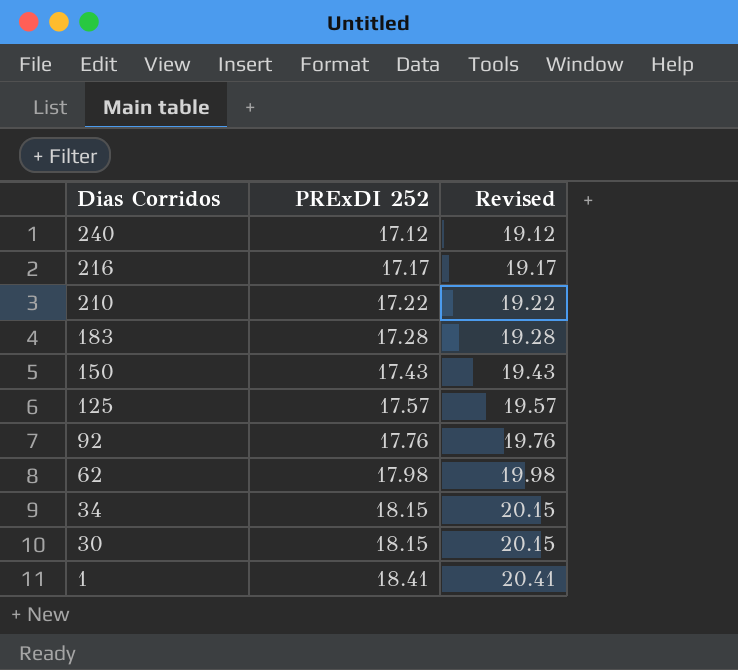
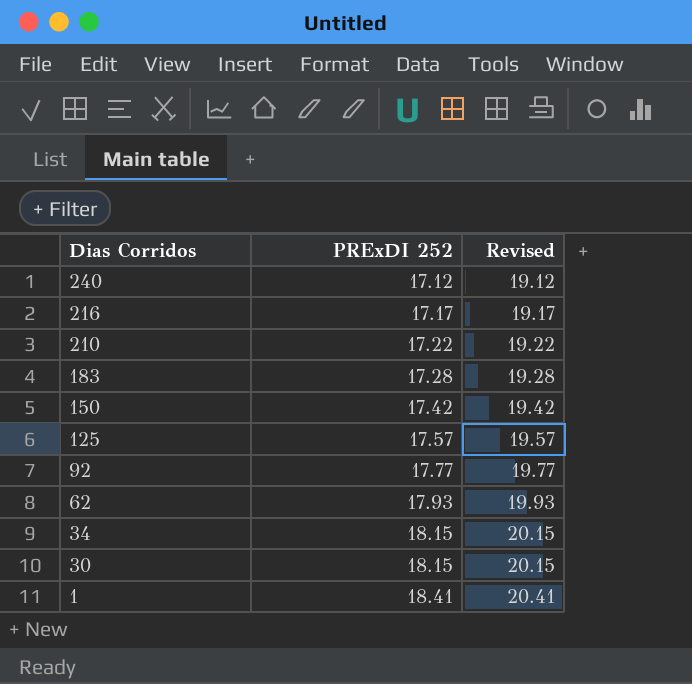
150 | PRExDI 252: 17.43 -> 17.42
150 | Revised: 19.43 -> 19.42
92 | PRExDI 252: 17.76 -> 17.77
92 | Revised: 19.76 -> 19.77
62 | PRExDI 252: 17.98 -> 17.93
62 | Revised: 19.98 -> 19.93

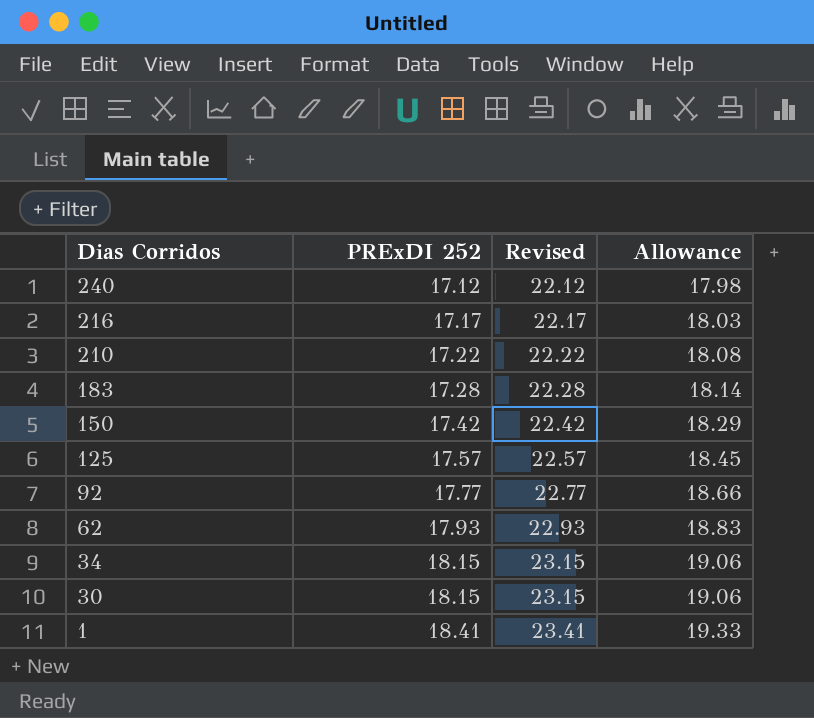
column Revised | formula: [PRExDI 252] + 2 -> [PRExDI 252] + 5
column Allowance | formula: none -> [PRExDI 252] * 1.05

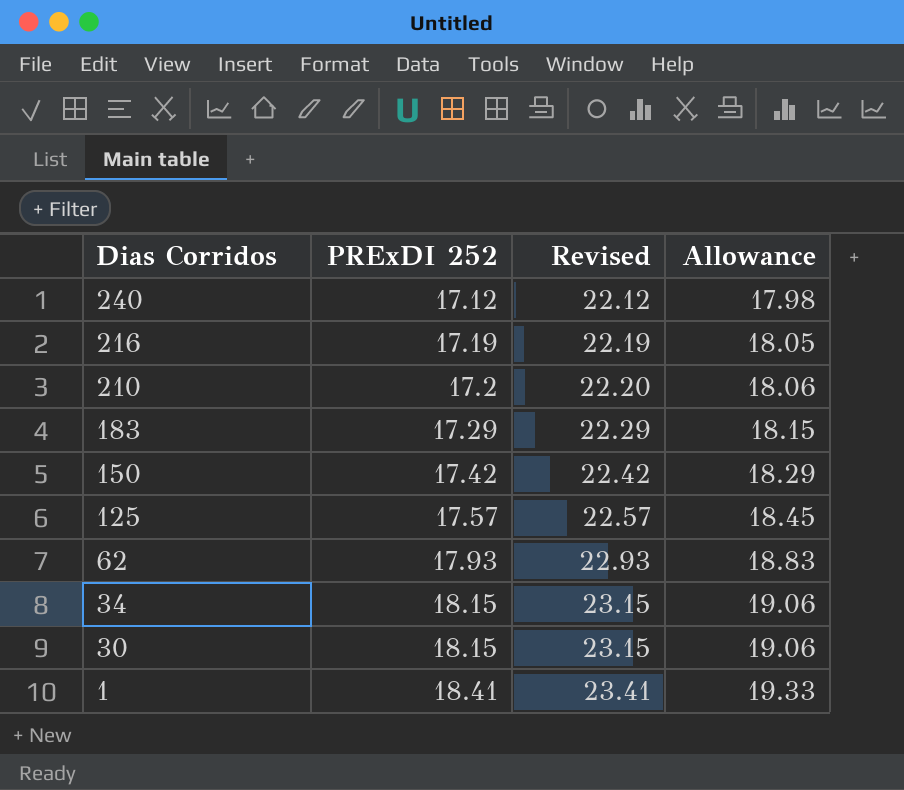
row 92: 17.77 | 22.77 | 18.66 -> none
216 | PRExDI 252: 17.17 -> 17.19
216 | Revised: 22.17 -> 22.19
216 | Allowance: 18.03 -> 18.05
210 | PRExDI 252: 17.22 -> 17.2
210 | Revised: 22.22 -> 22.20
210 | Allowance: 18.08 -> 18.06
183 | PRExDI 252: 17.28 -> 17.29
183 | Revised: 22.28 -> 22.29
183 | Allowance: 18.14 -> 18.15

